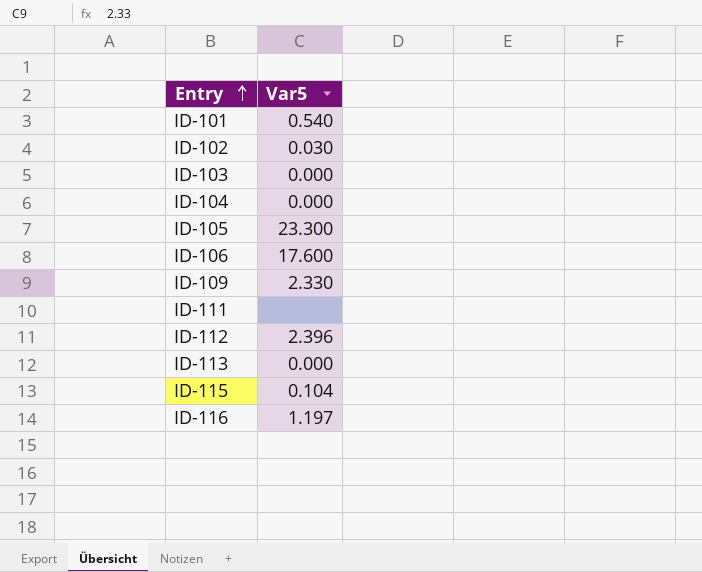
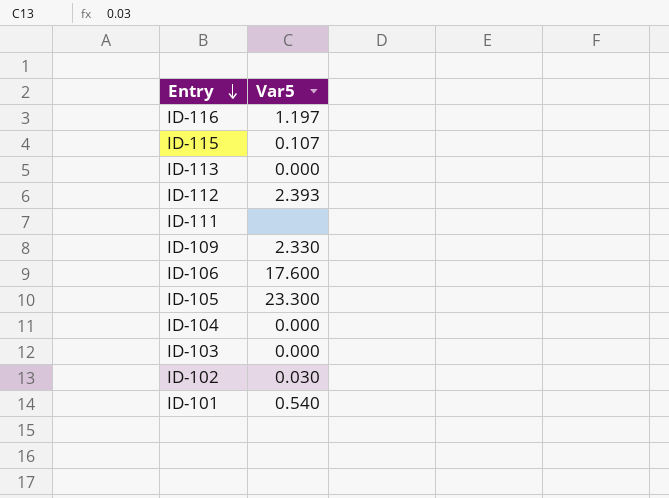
row order: Entry ascending -> Entry descending
ID-115 | Var5: 0.104 -> 0.107
ID-112 | Var5: 2.396 -> 2.393

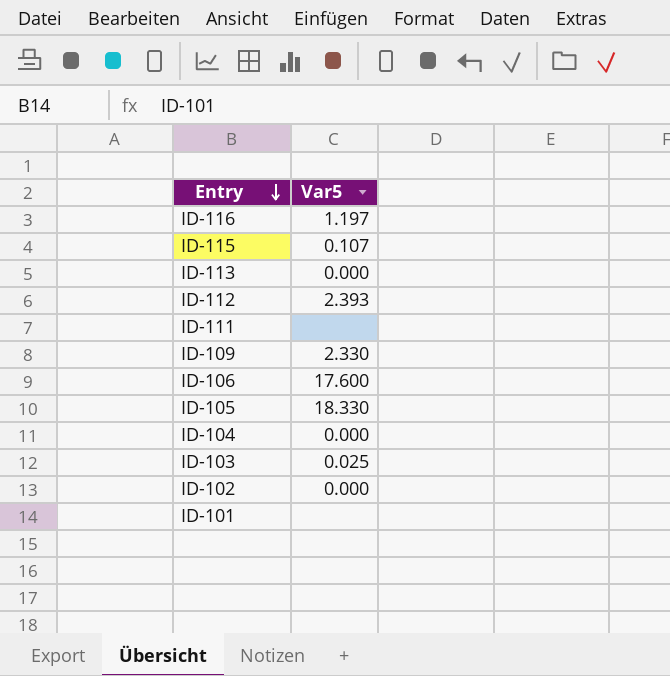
ID-105 | Var5: 23.300 -> 18.330
ID-103 | Var5: 0.000 -> 0.025
ID-102 | Var5: 0.030 -> 0.000
ID-101 | Var5: 0.540 -> none

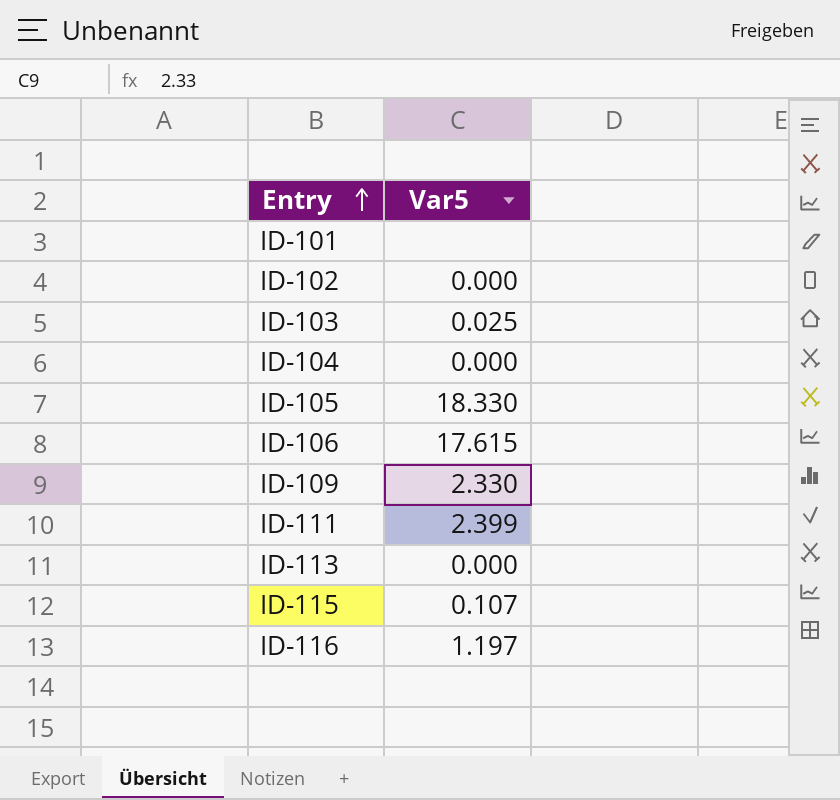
row order: Entry descending -> Entry ascending
row ID-112: 2.393 -> none
ID-106 | Var5: 17.600 -> 17.615
ID-111 | Var5: none -> 2.399

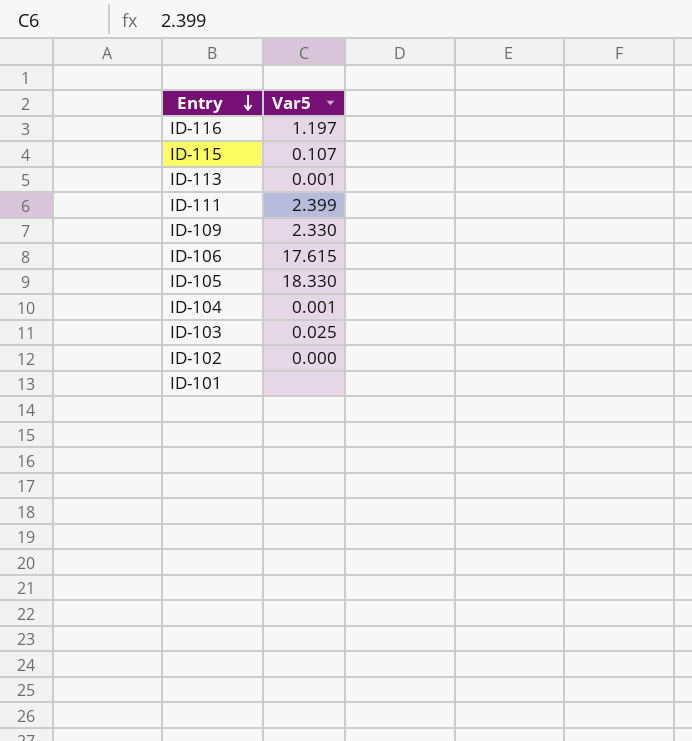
row order: Entry ascending -> Entry descending
ID-113 | Var5: 0.000 -> 0.001
ID-104 | Var5: 0.000 -> 0.001

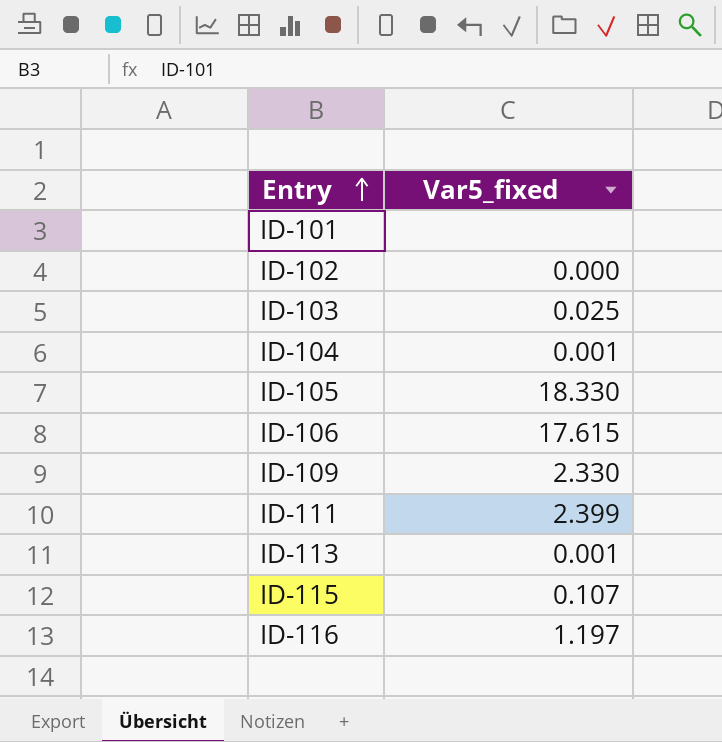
row order: Entry descending -> Entry ascending
column name: Var5 -> Var5_fixed

